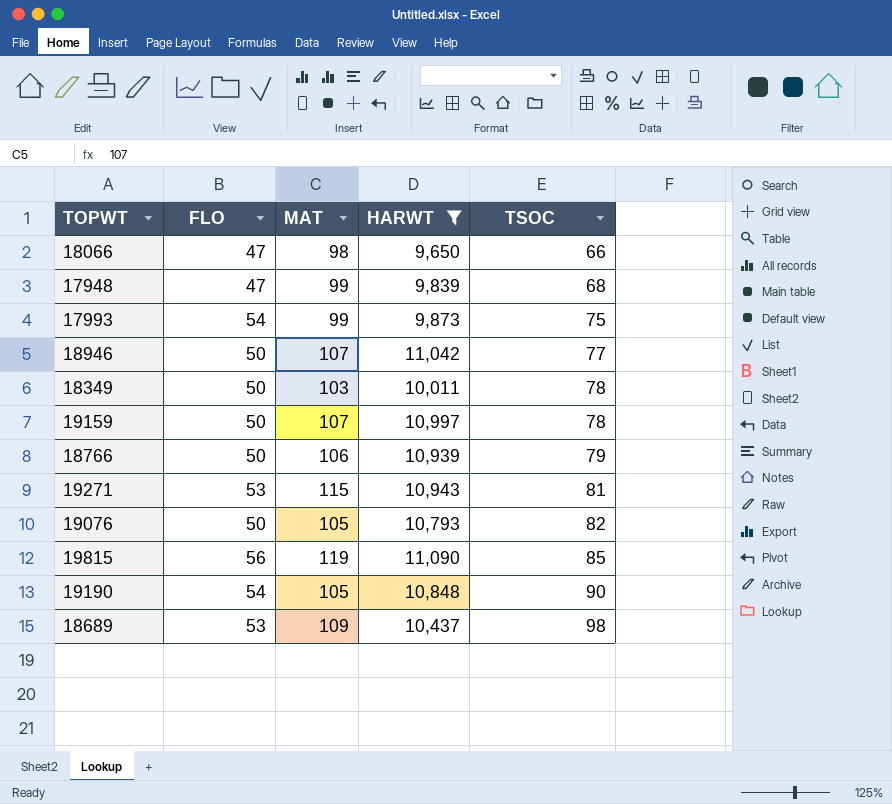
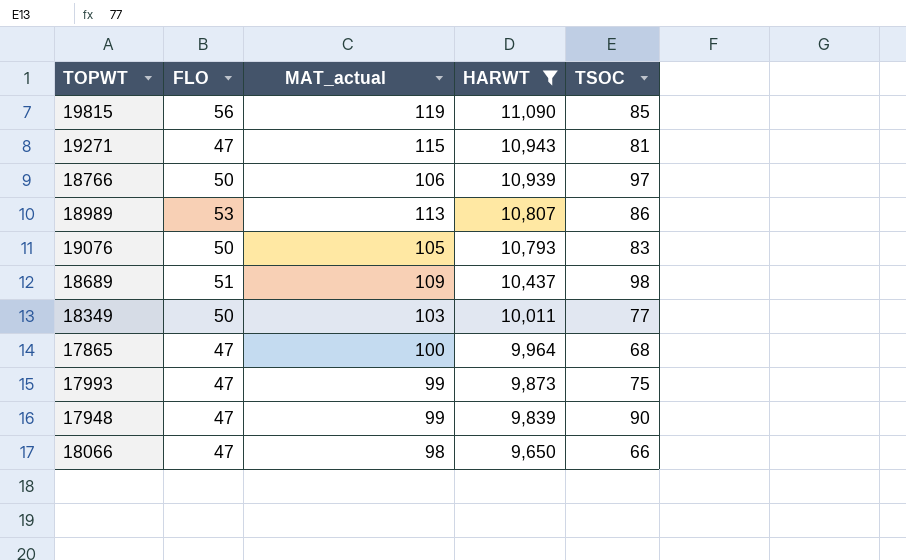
row order: TSOC ascending -> HARWT descending
column name: MAT -> MAT_actual
row 18946: 50 | 107 | 11,042 | 77 -> none
row 19159: 50 | 107 | 10,997 | 78 -> none
row 19190: 54 | 105 | 10,848 | 90 -> none
19271 | FLO: 53 -> 47
18766 | TSOC: 79 -> 97
row 18989: none -> 53 | 113 | 10,807 | 86
19076 | TSOC: 82 -> 83
18689 | FLO: 53 -> 51
18349 | TSOC: 78 -> 77
row 17865: none -> 47 | 100 | 9,964 | 68
17993 | FLO: 54 -> 47
17948 | TSOC: 68 -> 90

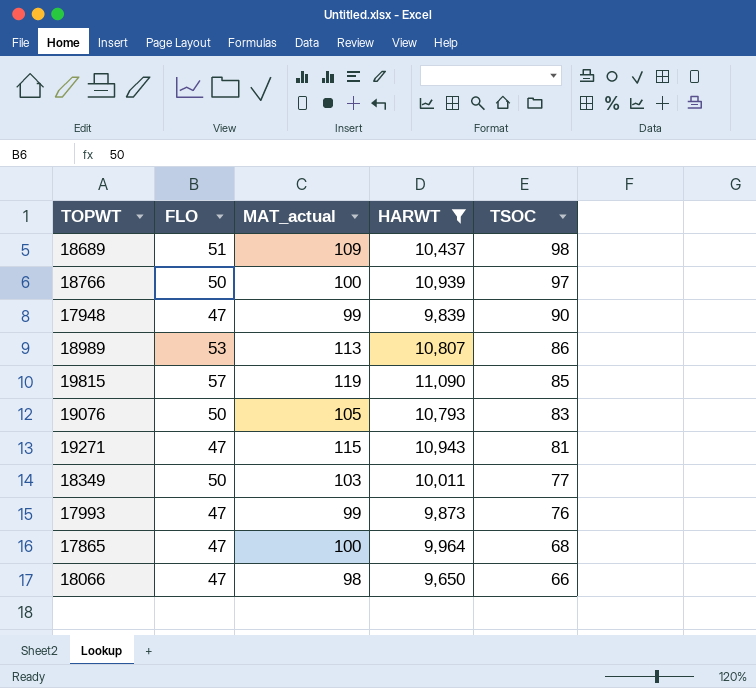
row order: HARWT descending -> TSOC descending
18766 | MAT_actual: 106 -> 100
19815 | FLO: 56 -> 57
17993 | TSOC: 75 -> 76

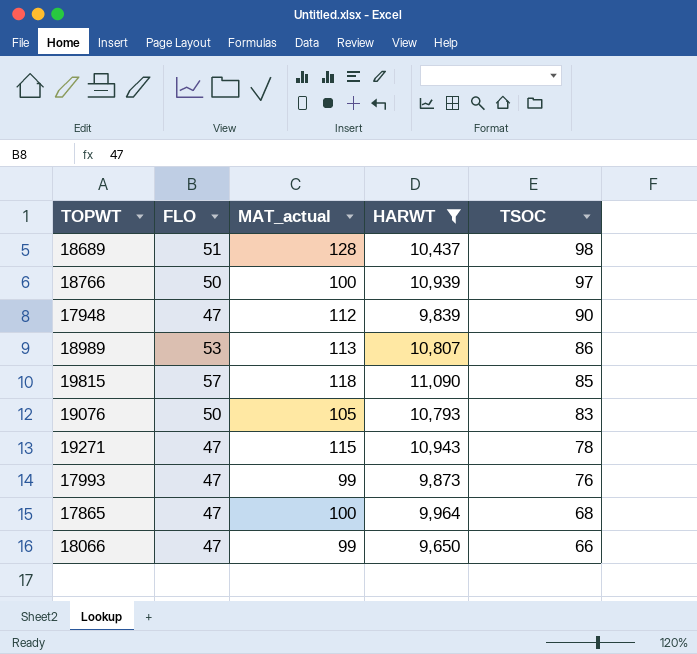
row 18349: 50 | 103 | 10,011 | 77 -> none
18689 | MAT_actual: 109 -> 128
17948 | MAT_actual: 99 -> 112
19815 | MAT_actual: 119 -> 118
19271 | TSOC: 81 -> 78
18066 | MAT_actual: 98 -> 99

